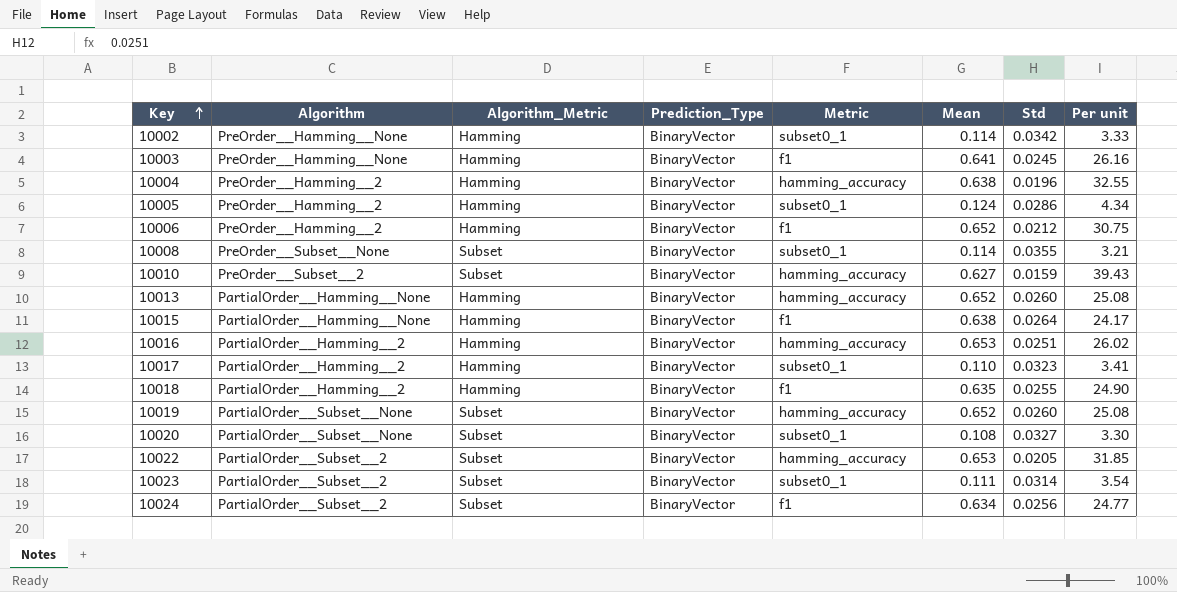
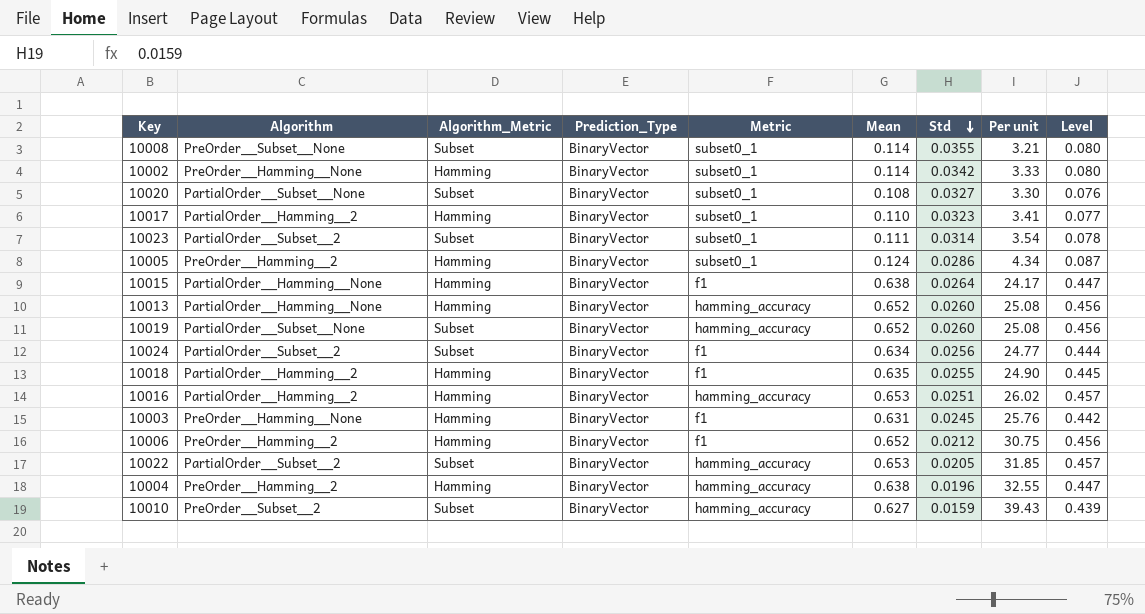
row order: Key ascending -> Std descending
column Level | formula: none -> [Mean] * 0.7
10003 | Mean: 0.641 -> 0.631
10003 | Per unit: 26.16 -> 25.76

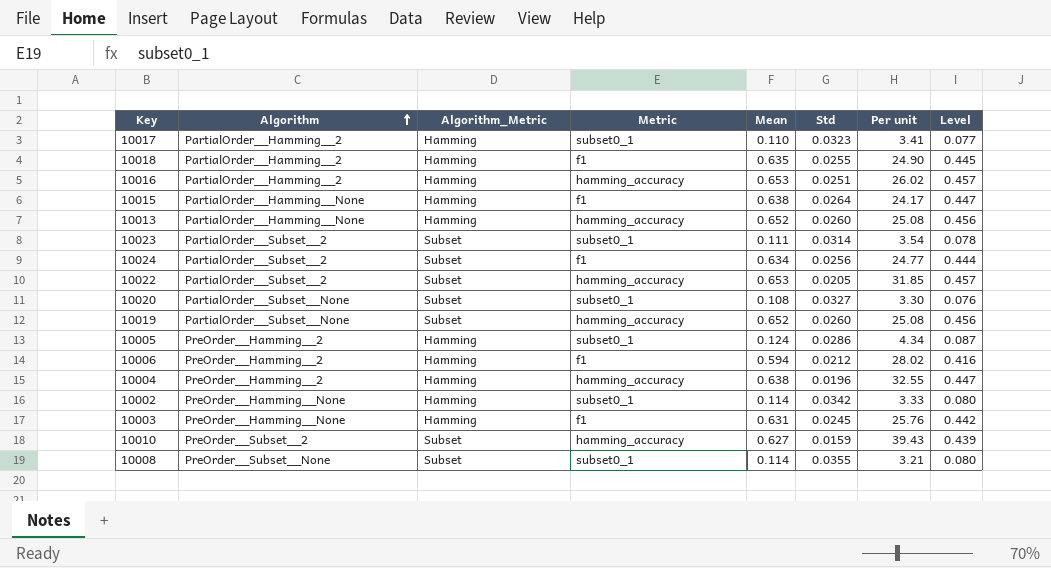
row order: Std descending -> Algorithm ascending
column Prediction_Type | position: 4 -> none
10006 | Mean: 0.652 -> 0.594
10006 | Per unit: 30.75 -> 28.02
10006 | Level: 0.456 -> 0.416

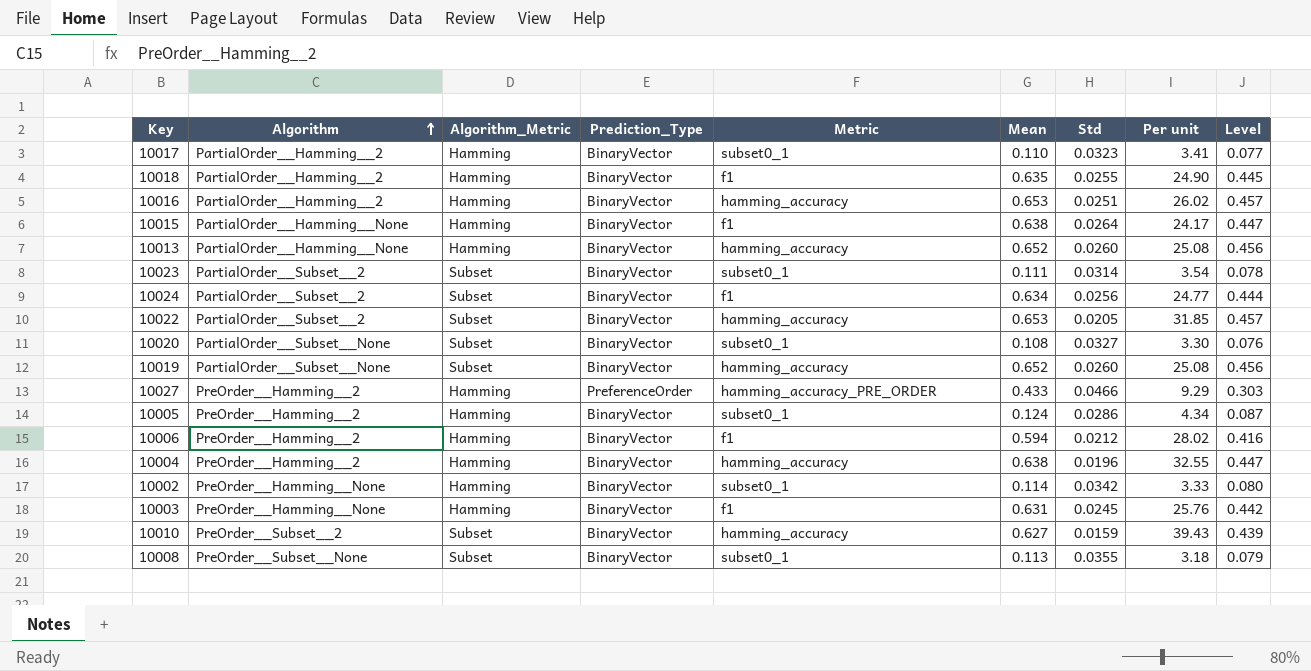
column Prediction_Type | position: none -> 4
row 10027: none -> PreOrder__Hamming__2 | Hamming | PreferenceOrder | hamming_accuracy_PRE_ORDER | 0.433 | 0.0466 | 9.29 | 0.303
10008 | Mean: 0.114 -> 0.113
10008 | Per unit: 3.21 -> 3.18
10008 | Level: 0.080 -> 0.079

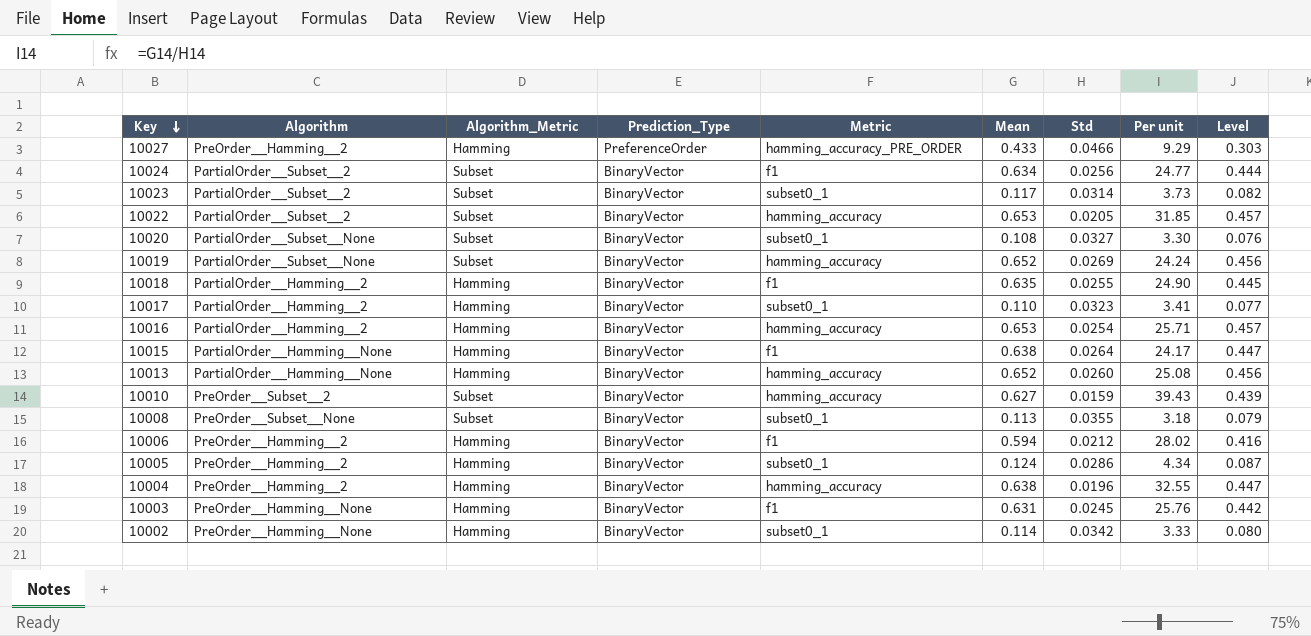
row order: Algorithm ascending -> Key descending
10023 | Mean: 0.111 -> 0.117
10023 | Per unit: 3.54 -> 3.73
10023 | Level: 0.078 -> 0.082
10019 | Std: 0.0260 -> 0.0269
10019 | Per unit: 25.08 -> 24.24
10016 | Std: 0.0251 -> 0.0254
10016 | Per unit: 26.02 -> 25.71

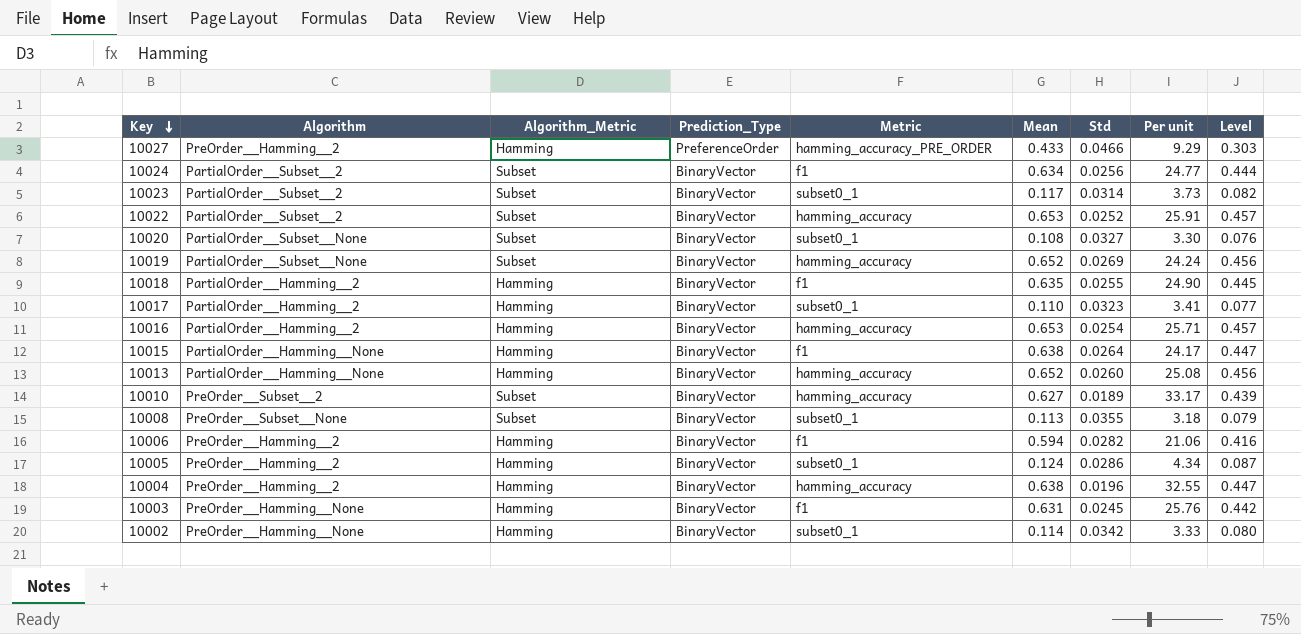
10022 | Std: 0.0205 -> 0.0252
10022 | Per unit: 31.85 -> 25.91
10010 | Std: 0.0159 -> 0.0189
10010 | Per unit: 39.43 -> 33.17
10006 | Std: 0.0212 -> 0.0282
10006 | Per unit: 28.02 -> 21.06

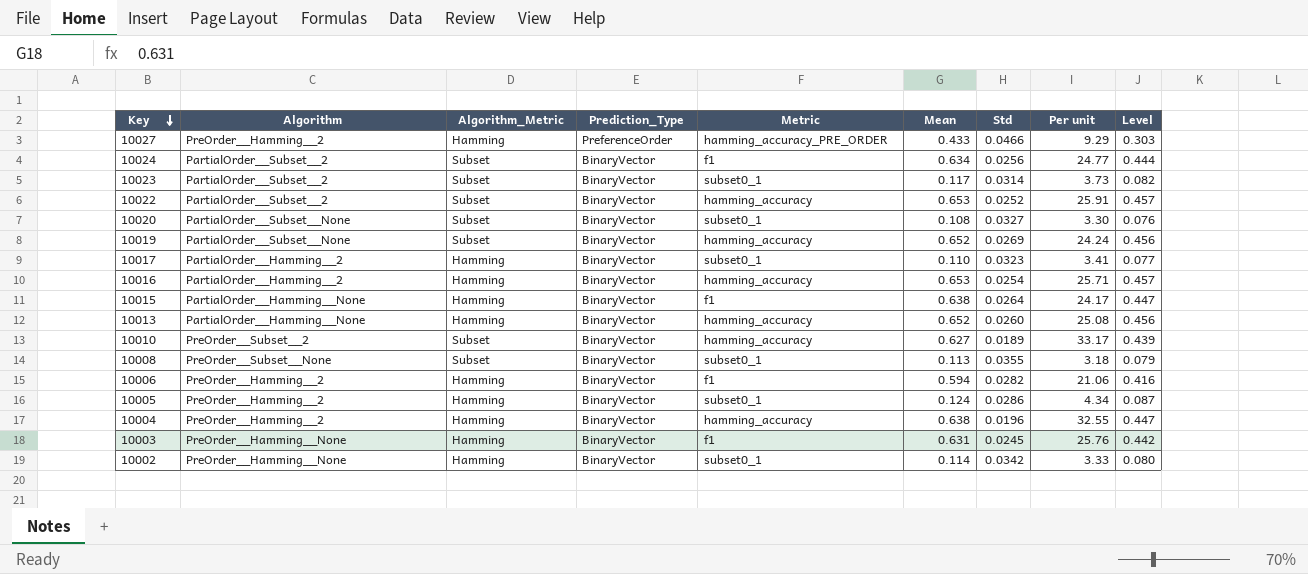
row 10018: PartialOrder__Hamming__2 | Hamming | BinaryVector | f1 | 0.635 | 0.0255 | 24.90 | 0.445 -> none

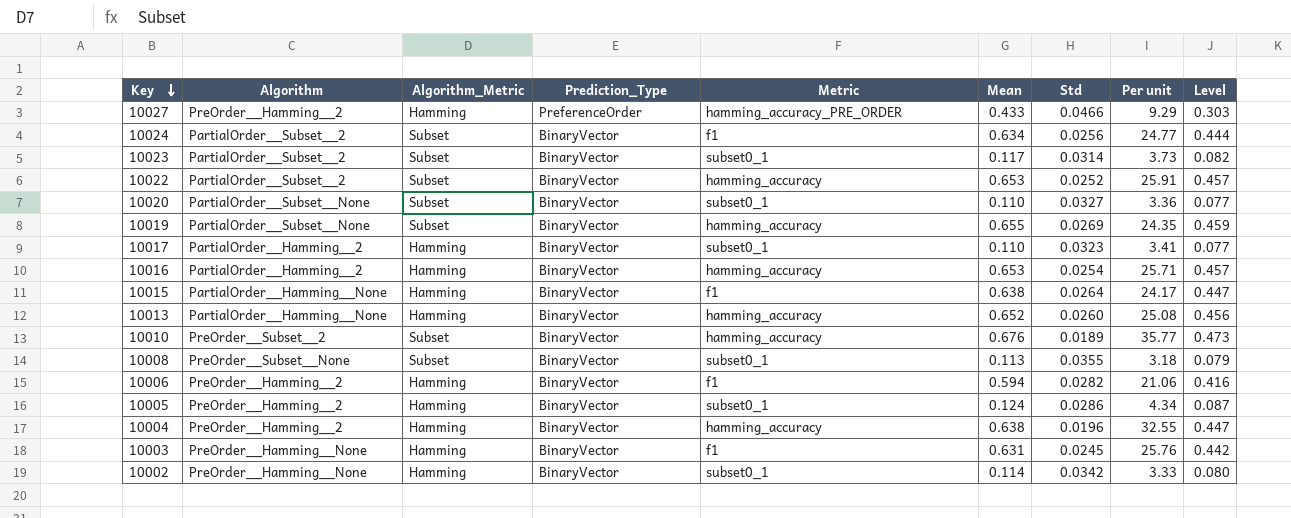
10020 | Mean: 0.108 -> 0.110
10020 | Per unit: 3.30 -> 3.36
10020 | Level: 0.076 -> 0.077
10019 | Mean: 0.652 -> 0.655
10019 | Per unit: 24.24 -> 24.35
10019 | Level: 0.456 -> 0.459
10010 | Mean: 0.627 -> 0.676
10010 | Per unit: 33.17 -> 35.77
10010 | Level: 0.439 -> 0.473

